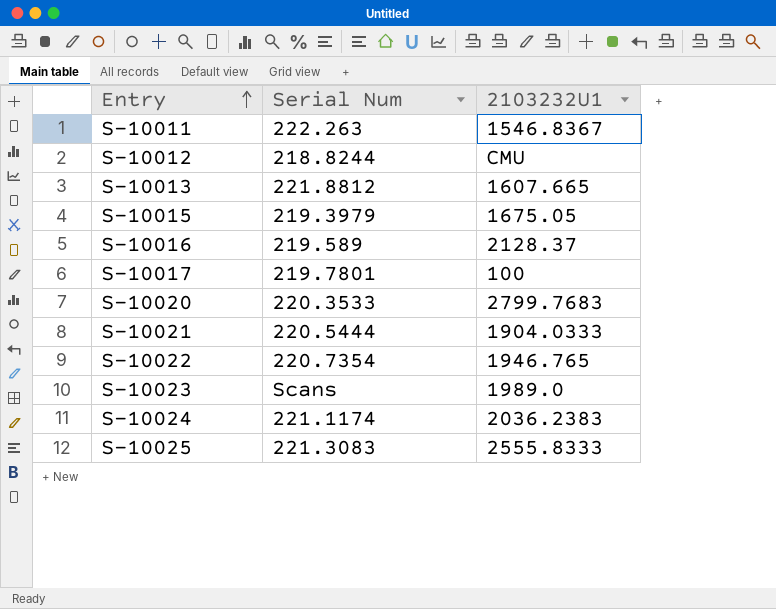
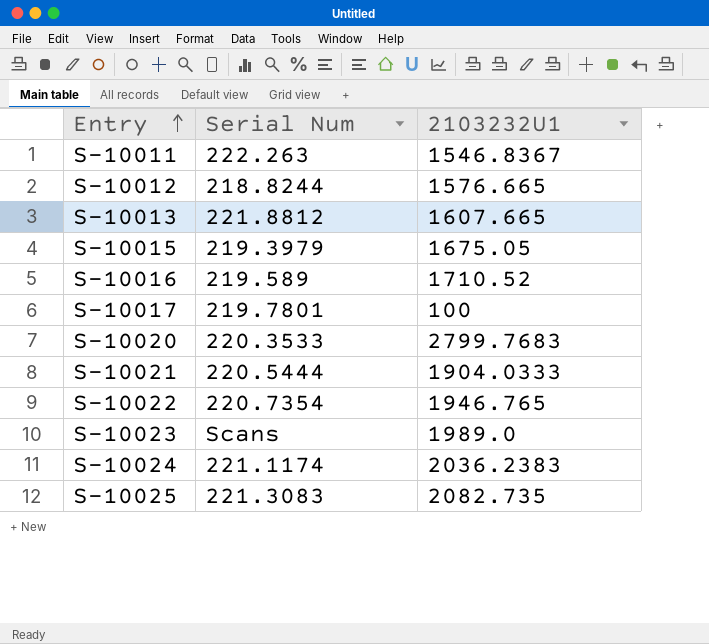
S-10012 | 2103232U1: CMU -> 1576.665
S-10016 | 2103232U1: 2128.37 -> 1710.52
S-10025 | 2103232U1: 2555.8333 -> 2082.735

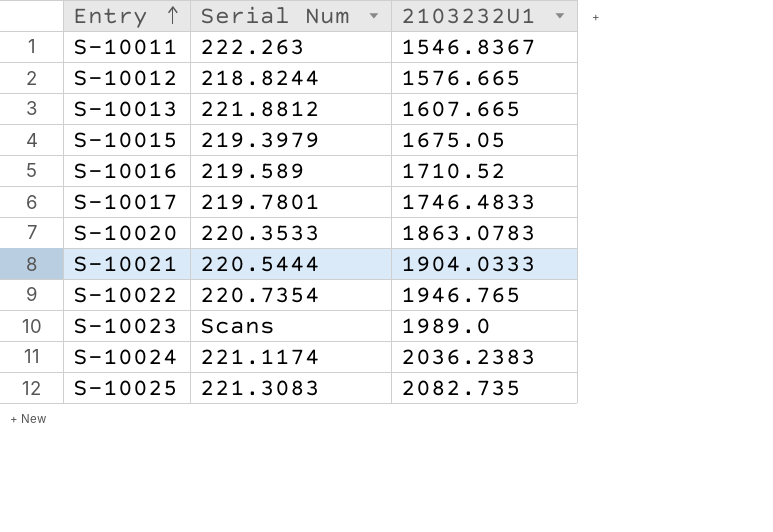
S-10017 | 2103232U1: 100 -> 1746.4833
S-10020 | 2103232U1: 2799.7683 -> 1863.0783

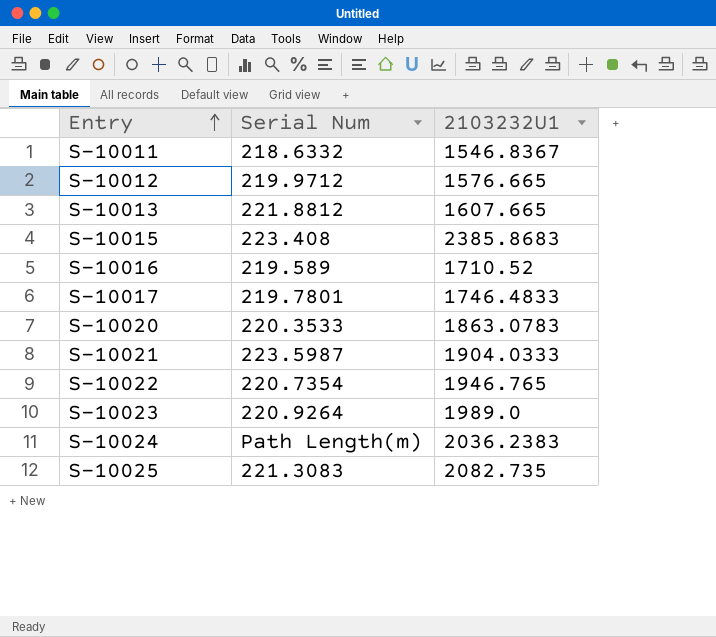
S-10011 | Serial Num: 222.263 -> 218.6332
S-10012 | Serial Num: 218.8244 -> 219.9712
S-10015 | Serial Num: 219.3979 -> 223.408
S-10015 | 2103232U1: 1675.05 -> 2385.8683
S-10021 | Serial Num: 220.5444 -> 223.5987
S-10023 | Serial Num: Scans -> 220.9264
S-10024 | Serial Num: 221.1174 -> Path Length(m)

